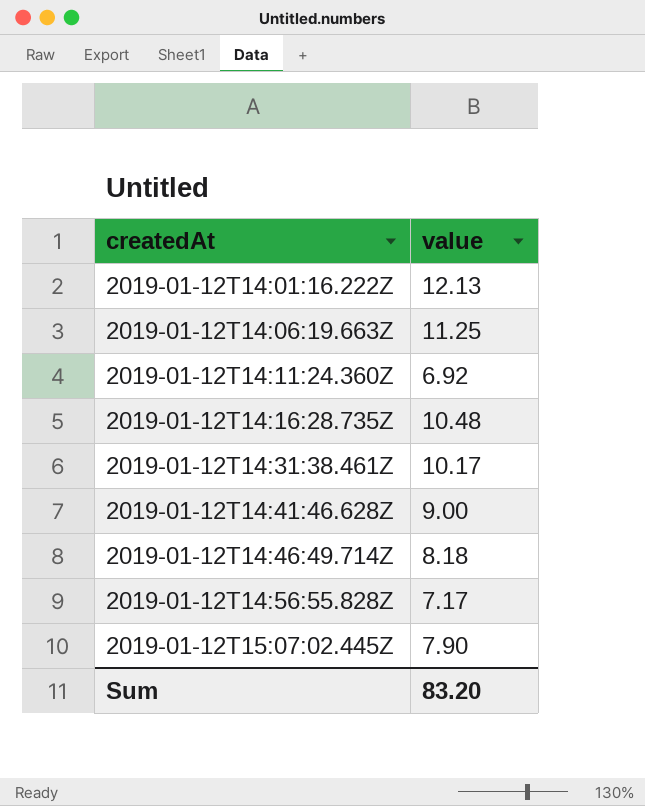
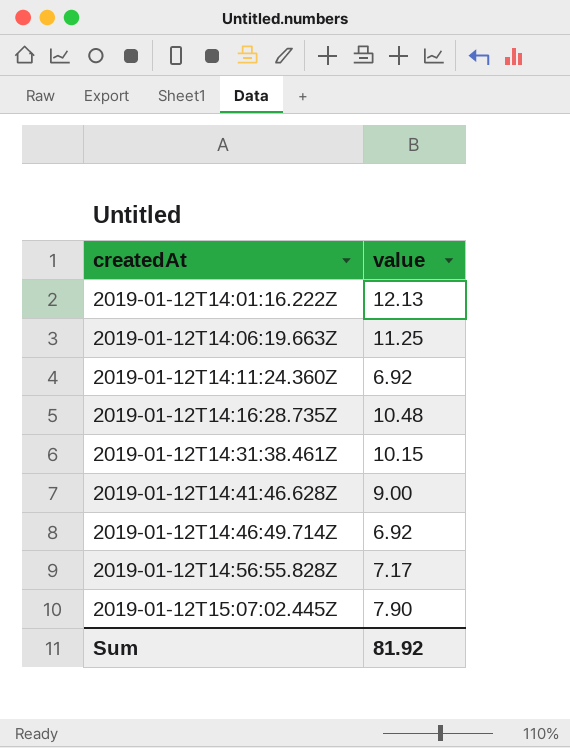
2019-01-12T14:31:38.461Z | value: 10.17 -> 10.15
2019-01-12T14:46:49.714Z | value: 8.18 -> 6.92
Sum | value: 83.20 -> 81.92

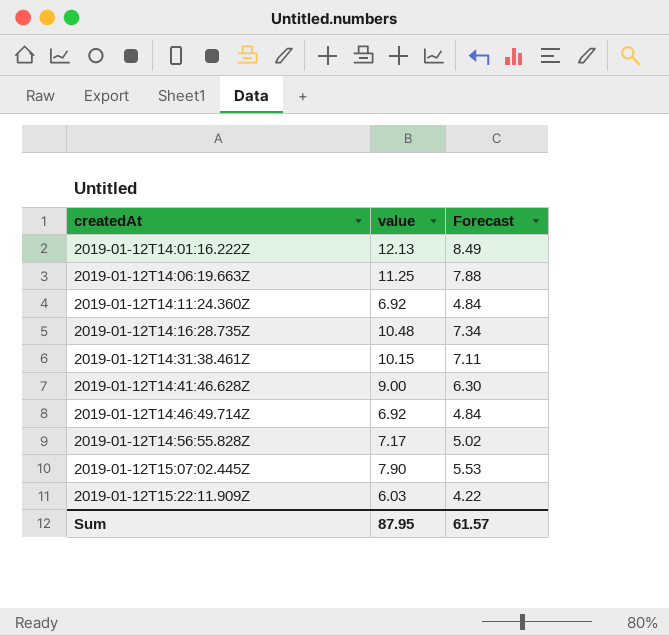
column Forecast | formula: none -> [value] * 0.7
row 2019-01-12T15:22:11.909Z: none -> 6.03 | 4.22
Sum | value: 81.92 -> 87.95

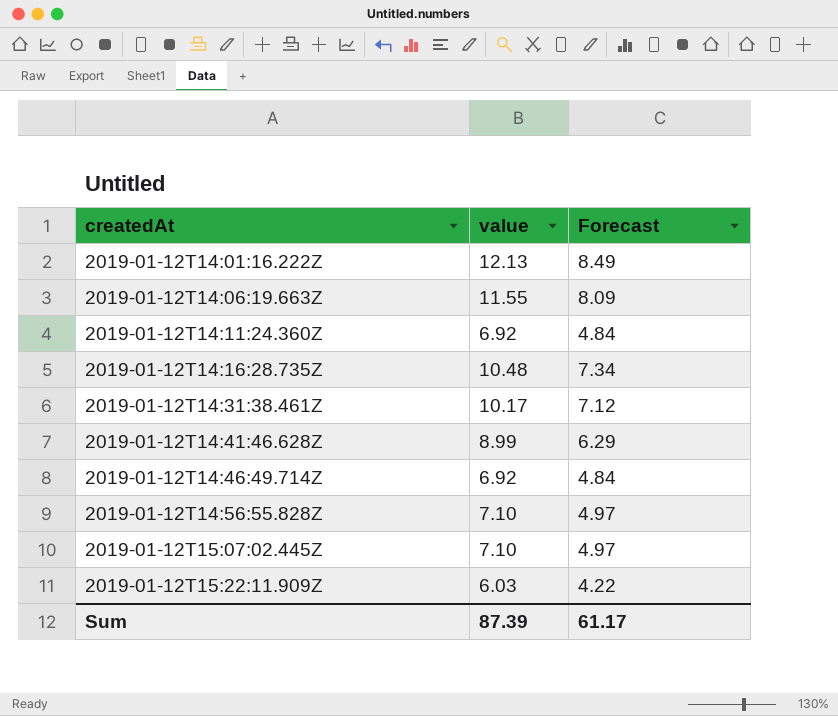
2019-01-12T14:06:19.663Z | value: 11.25 -> 11.55
2019-01-12T14:06:19.663Z | Forecast: 7.88 -> 8.09
2019-01-12T14:31:38.461Z | value: 10.15 -> 10.17
2019-01-12T14:31:38.461Z | Forecast: 7.11 -> 7.12
2019-01-12T14:41:46.628Z | value: 9.00 -> 8.99
2019-01-12T14:41:46.628Z | Forecast: 6.30 -> 6.29
2019-01-12T14:56:55.828Z | value: 7.17 -> 7.10
2019-01-12T14:56:55.828Z | Forecast: 5.02 -> 4.97
2019-01-12T15:07:02.445Z | value: 7.90 -> 7.10
2019-01-12T15:07:02.445Z | Forecast: 5.53 -> 4.97
Sum | value: 87.95 -> 87.39
Sum | Forecast: 61.57 -> 61.17

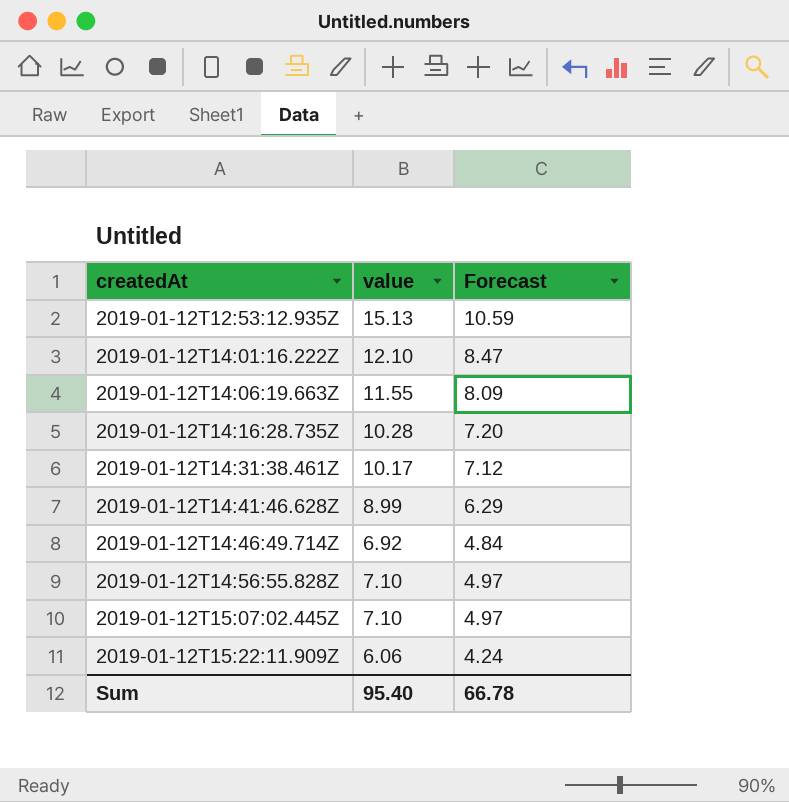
row 2019-01-12T14:11:24.360Z: 6.92 | 4.84 -> none
row 2019-01-12T12:53:12.935Z: none -> 15.13 | 10.59
2019-01-12T14:01:16.222Z | value: 12.13 -> 12.10
2019-01-12T14:01:16.222Z | Forecast: 8.49 -> 8.47
2019-01-12T14:16:28.735Z | value: 10.48 -> 10.28
2019-01-12T14:16:28.735Z | Forecast: 7.34 -> 7.20
2019-01-12T15:22:11.909Z | value: 6.03 -> 6.06
2019-01-12T15:22:11.909Z | Forecast: 4.22 -> 4.24
Sum | value: 87.39 -> 95.40
Sum | Forecast: 61.17 -> 66.78

